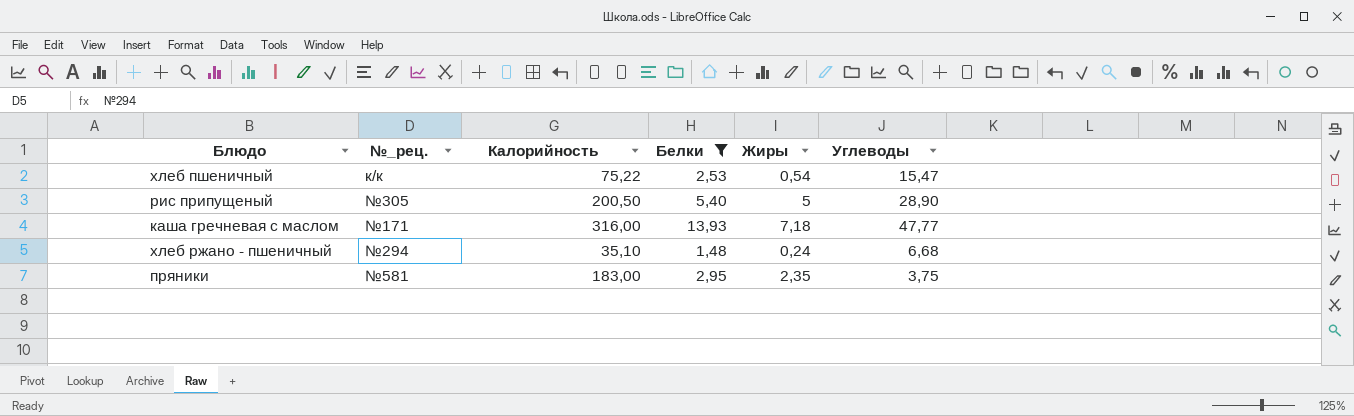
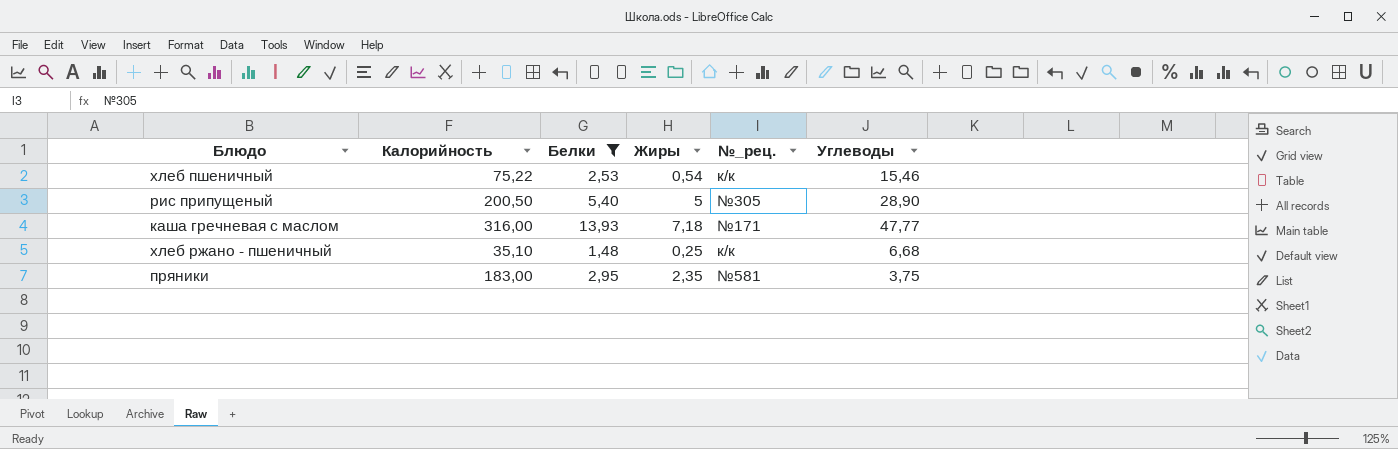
column №_рец. | position: 2 -> 5
хлеб пшеничный | Углеводы: 15,47 -> 15,46
хлеб ржано - пшеничный | Жиры: 0,24 -> 0,25
хлеб ржано - пшеничный | №_рец.: №294 -> к/к

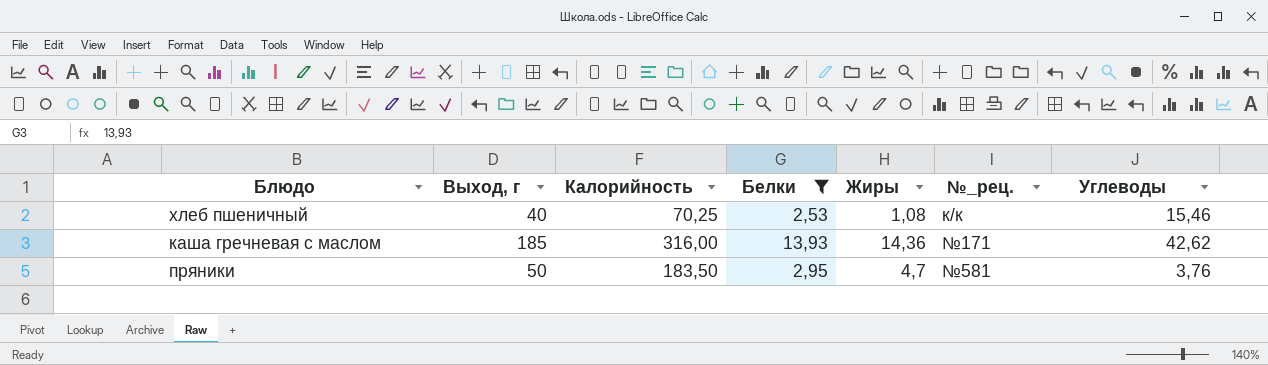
column Выход, г | position: none -> 2
row рис припущеный: 200,50 | 5,40 | 5 | №305 | 28,90 -> none
row хлеб ржано - пшеничный: 35,10 | 1,48 | 0,25 | к/к | 6,68 -> none
хлеб пшеничный | Калорийность: 75,22 -> 70,25
хлеб пшеничный | Жиры: 0,54 -> 1,08
каша гречневая с маслом | Жиры: 7,18 -> 14,36
каша гречневая с маслом | Углеводы: 47,77 -> 42,62
пряники | Калорийность: 183,00 -> 183,50
пряники | Жиры: 2,35 -> 4,7
пряники | Углеводы: 3,75 -> 3,76

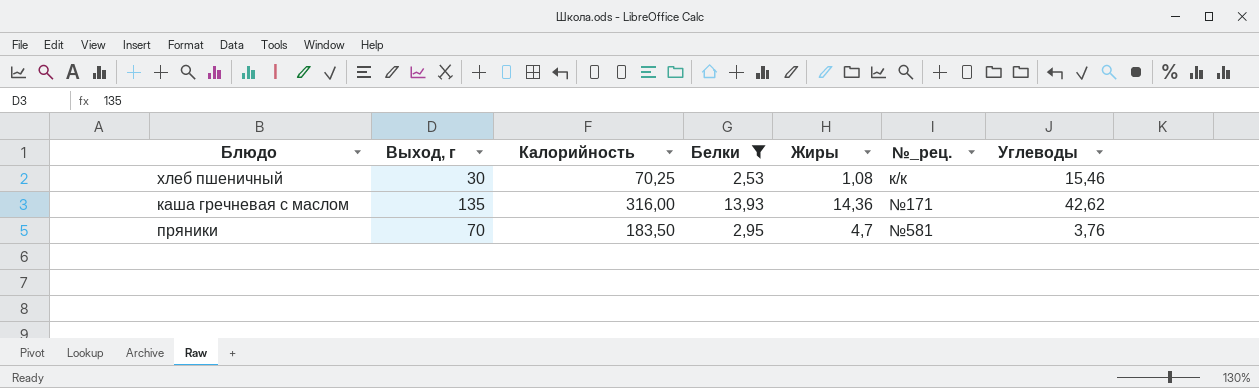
хлеб пшеничный | Выход, г: 40 -> 30
каша гречневая с маслом | Выход, г: 185 -> 135
пряники | Выход, г: 50 -> 70

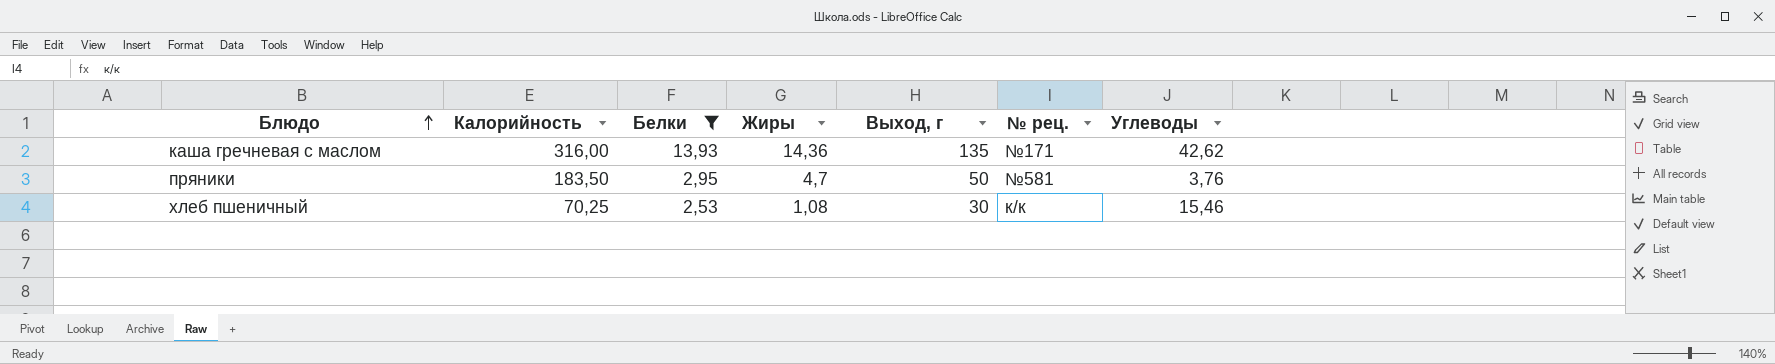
row order: none -> Блюдо ascending
column Выход, г | position: 2 -> 5
column name: №_рец. -> № рец.
пряники | Выход, г: 70 -> 50

